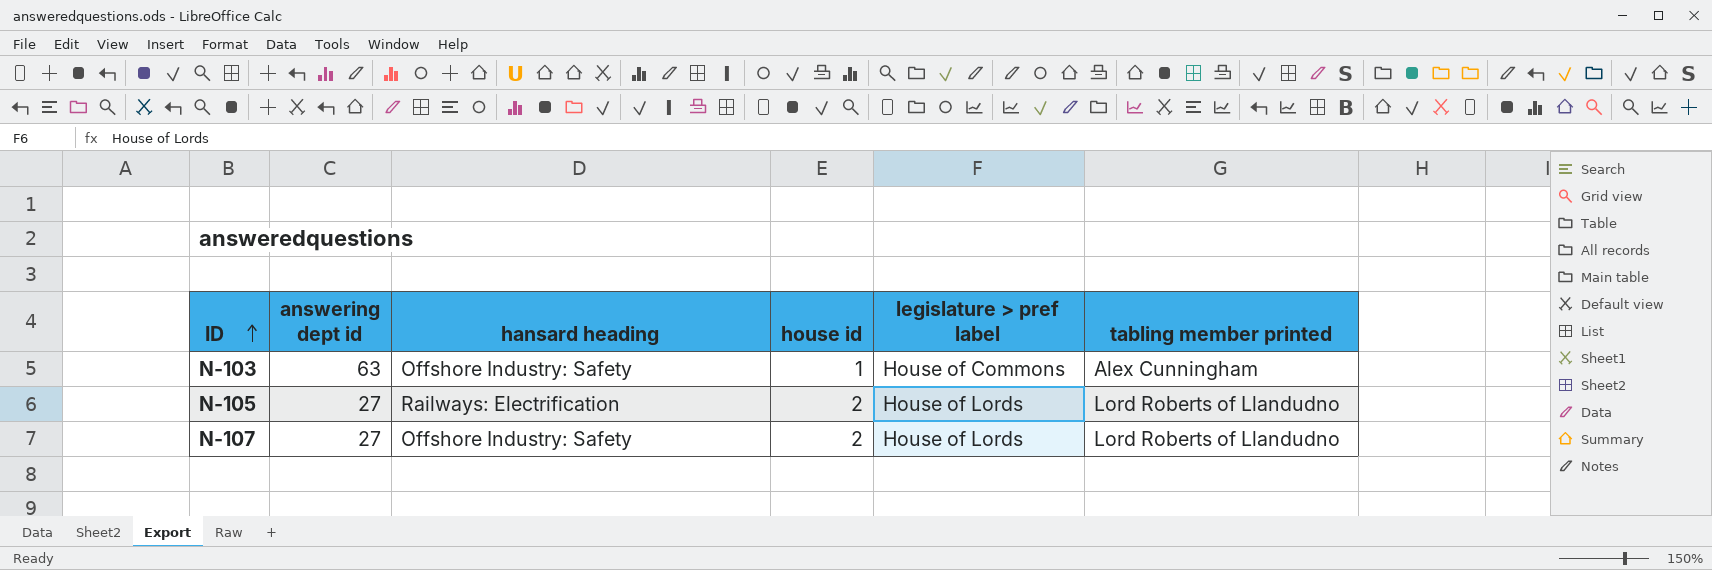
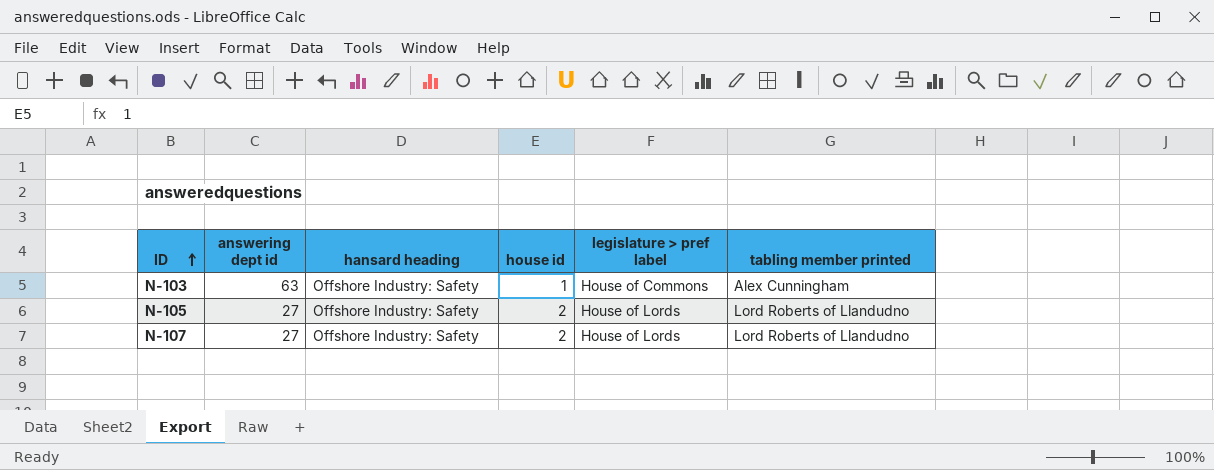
N-105 | hansard heading: Railways: Electrification -> Offshore Industry: Safety

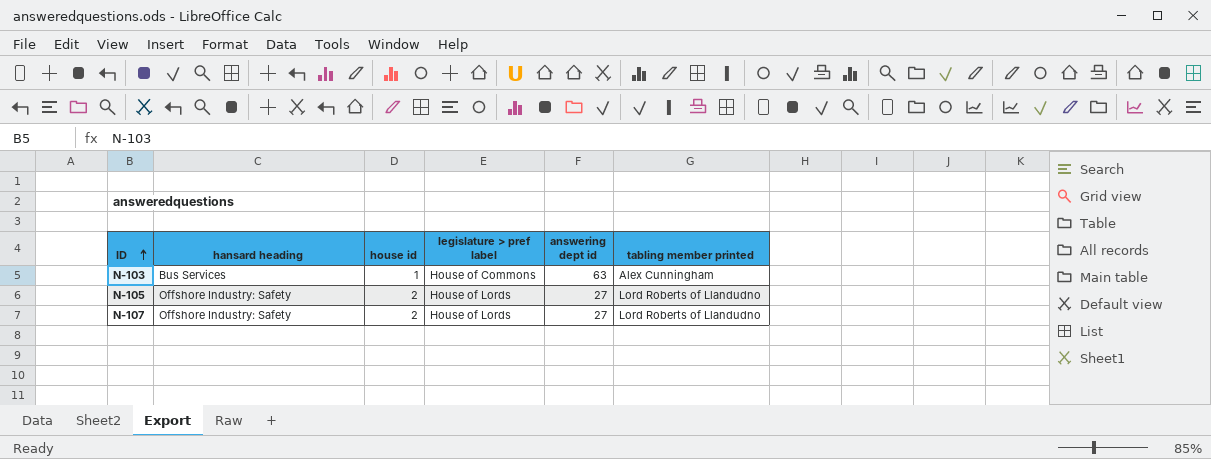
column answering dept id | position: 2 -> 5
N-103 | hansard heading: Offshore Industry: Safety -> Bus Services

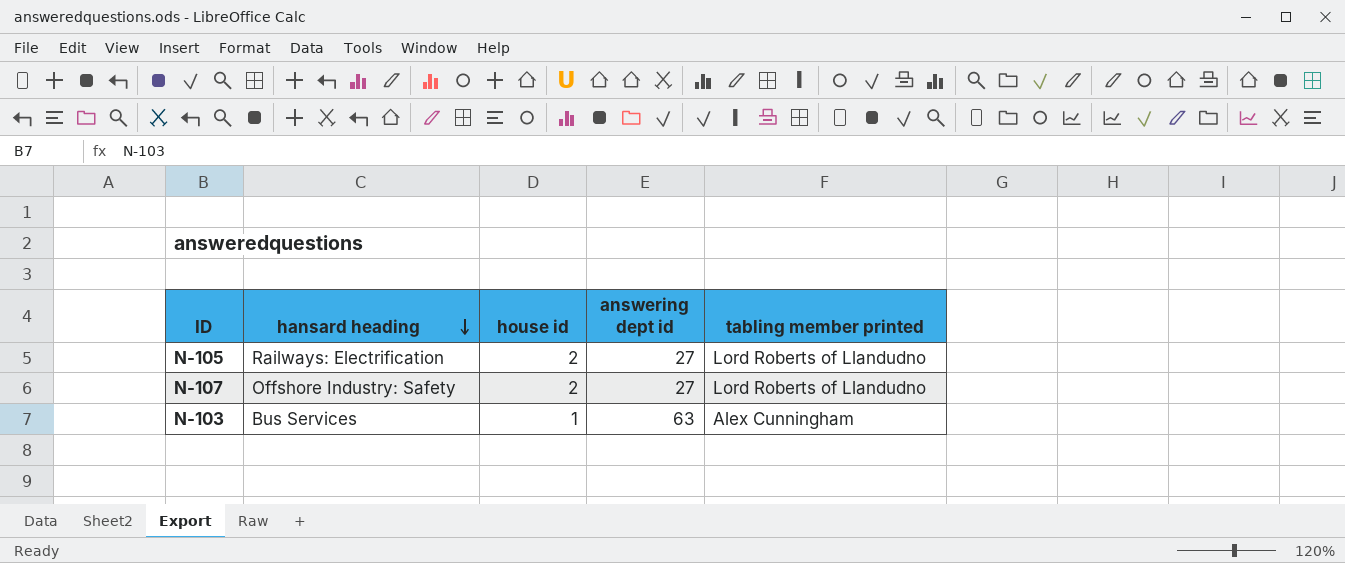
row order: ID ascending -> hansard heading descending
column legislature > pref label | position: 4 -> none
N-105 | hansard heading: Offshore Industry: Safety -> Railways: Electrification

